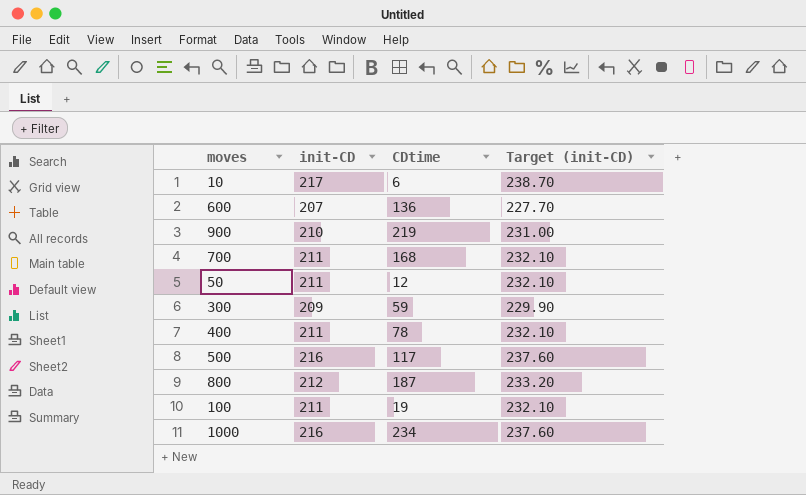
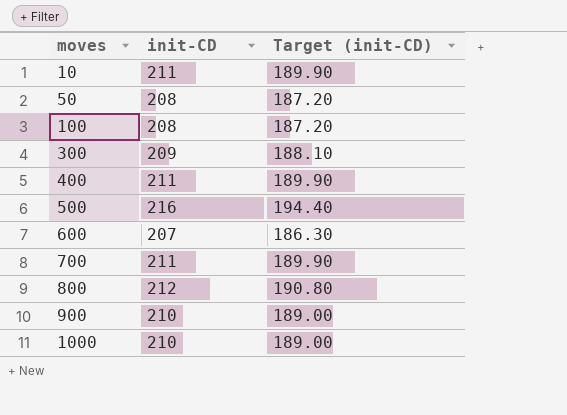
row order: none -> moves ascending
column CDtime | position: 3 -> none
column Target (init-CD) | formula: [init-CD] * 1.1 -> [init-CD] * 0.9
10 | init-CD: 217 -> 211
50 | init-CD: 211 -> 208
100 | init-CD: 211 -> 208
1000 | init-CD: 216 -> 210

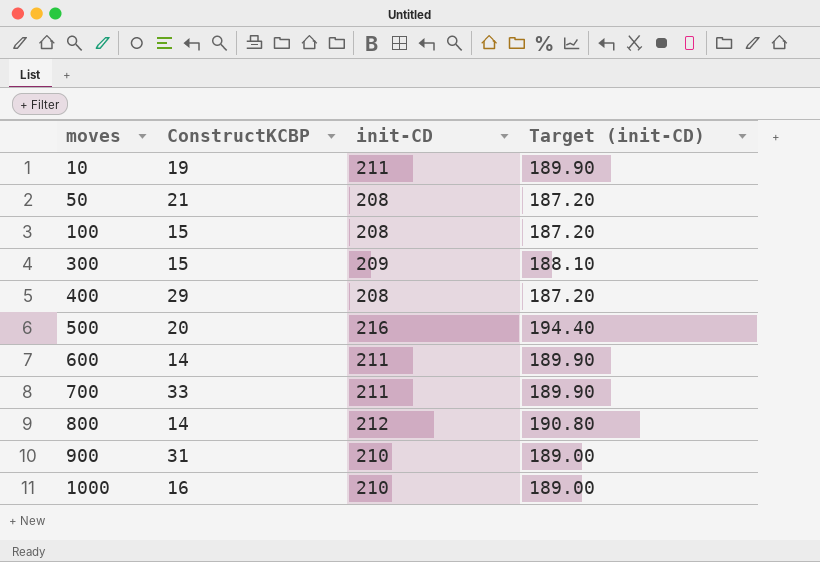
column ConstructKCBP | position: none -> 2
400 | init-CD: 211 -> 208
400 | Target (init-CD): 189.90 -> 187.20
600 | init-CD: 207 -> 211
600 | Target (init-CD): 186.30 -> 189.90

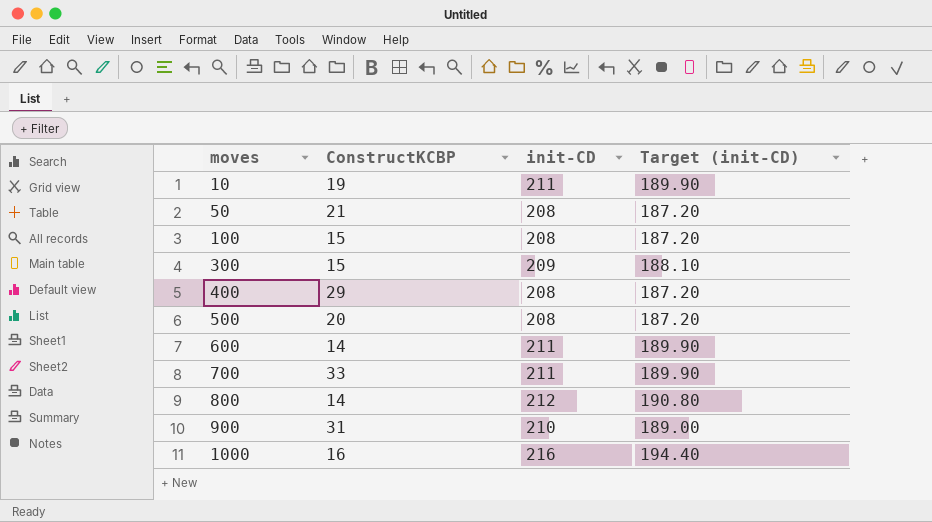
500 | init-CD: 216 -> 208
500 | Target (init-CD): 194.40 -> 187.20
1000 | init-CD: 210 -> 216
1000 | Target (init-CD): 189.00 -> 194.40

